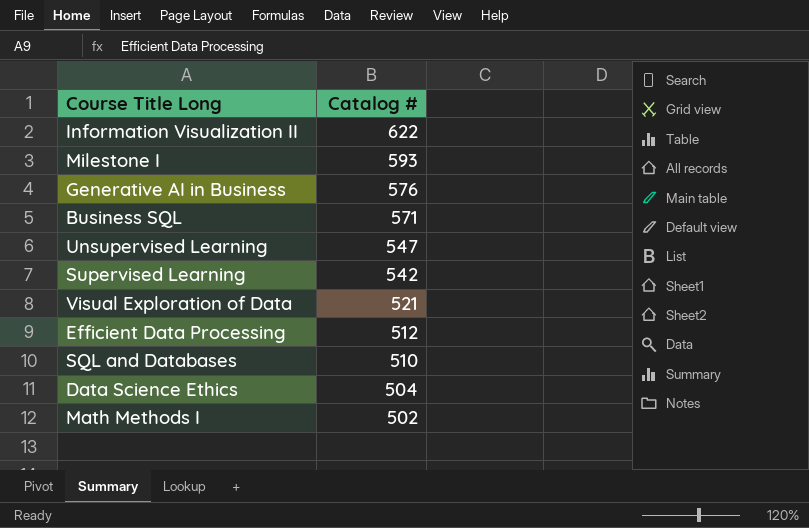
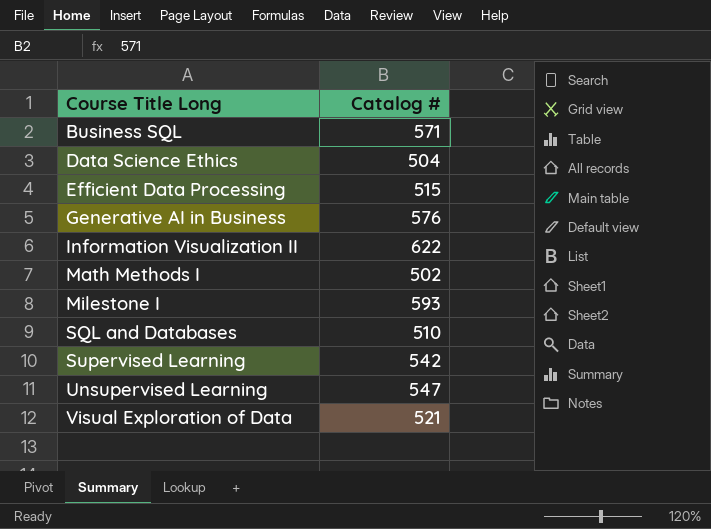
row order: Catalog # descending -> Course Title Long ascending
Efficient Data Processing | Catalog #: 512 -> 515

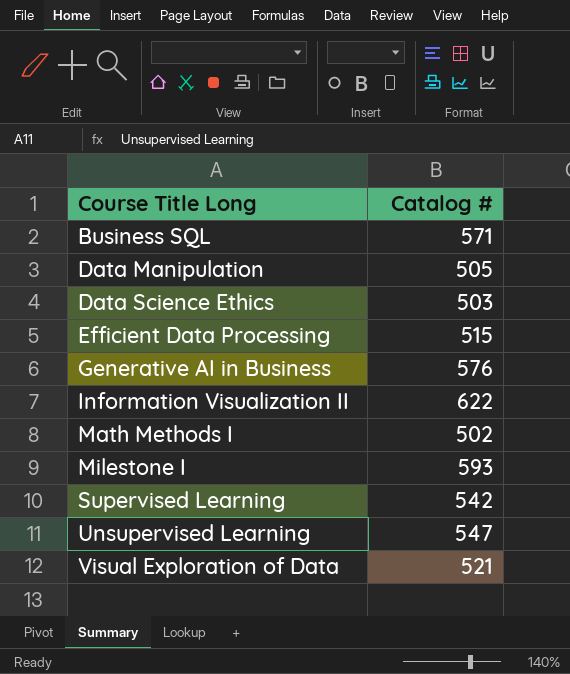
row SQL and Databases: 510 -> none
row Data Manipulation: none -> 505
Data Science Ethics | Catalog #: 504 -> 503

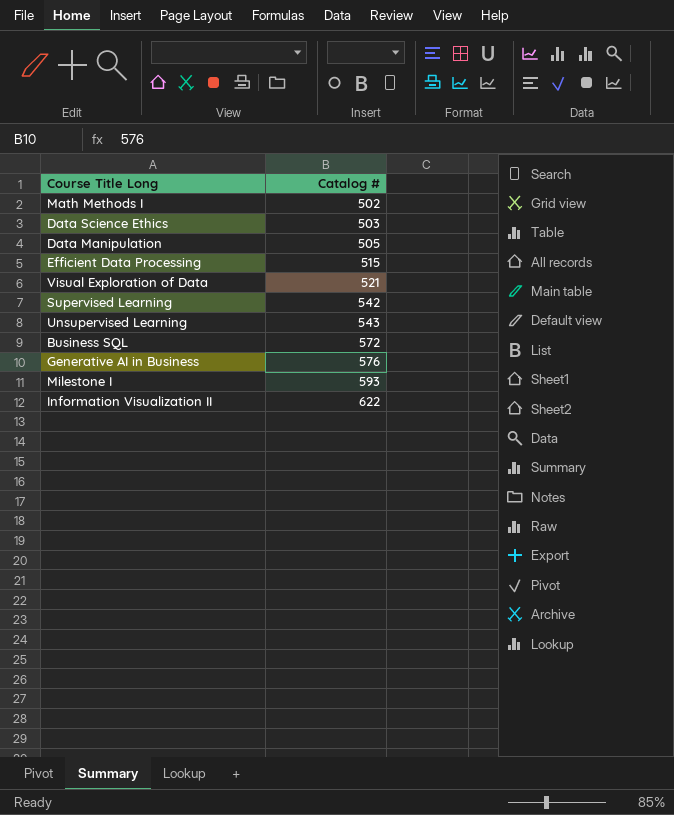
row order: Course Title Long ascending -> Catalog # ascending
Unsupervised Learning | Catalog #: 547 -> 543
Business SQL | Catalog #: 571 -> 572

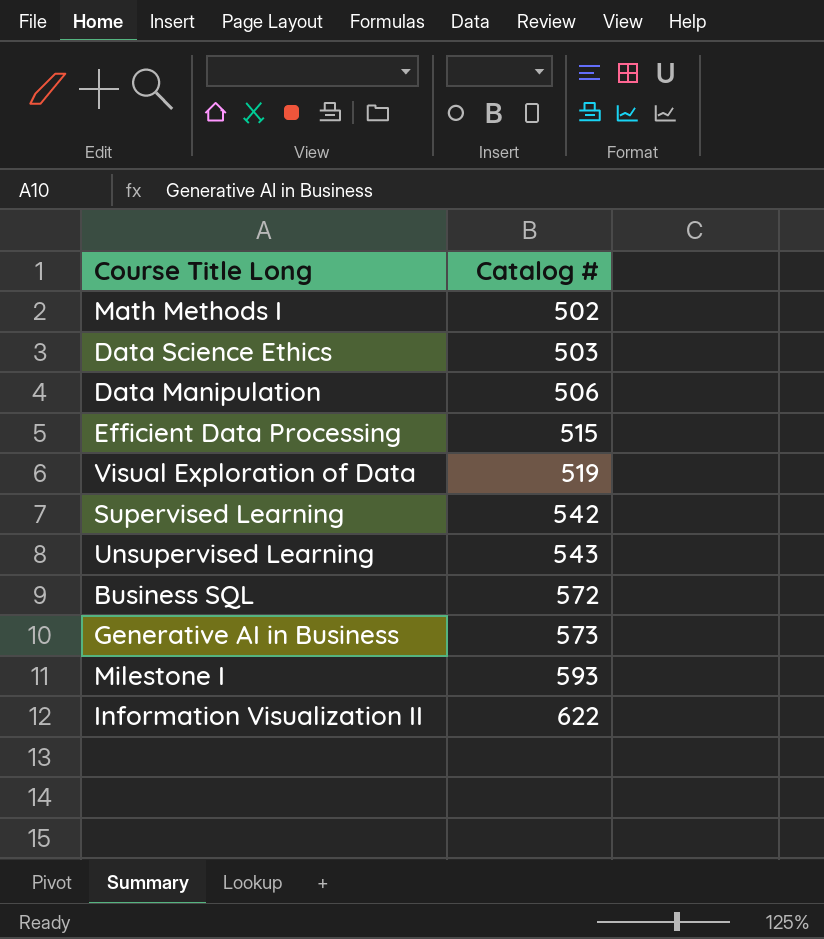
Data Manipulation | Catalog #: 505 -> 506
Visual Exploration of Data | Catalog #: 521 -> 519
Generative AI in Business | Catalog #: 576 -> 573

